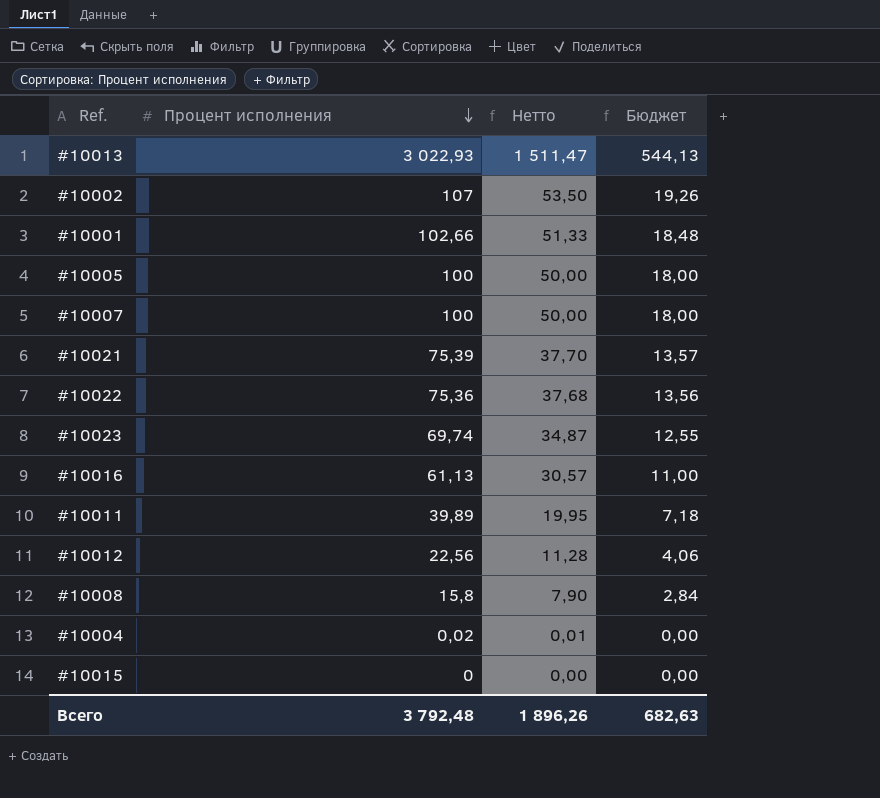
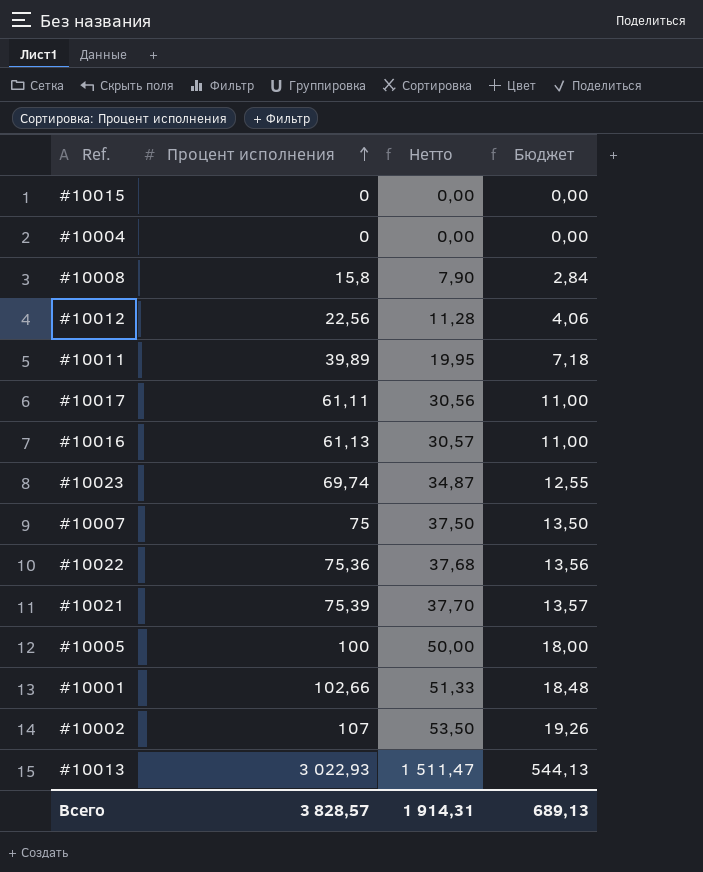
row order: Процент исполнения descending -> Процент исполнения ascending
#10004 | Процент исполнения: 0,02 -> 0
#10004 | Нетто: 0,01 -> 0,00
row #10017: none -> 61,11 | 30,56 | 11,00
#10007 | Процент исполнения: 100 -> 75
#10007 | Нетто: 50,00 -> 37,50
#10007 | Бюджет: 18,00 -> 13,50
Всего | Процент исполнения: 3 792,48 -> 3 828,57
Всего | Нетто: 1 896,26 -> 1 914,31
Всего | Бюджет: 682,63 -> 689,13

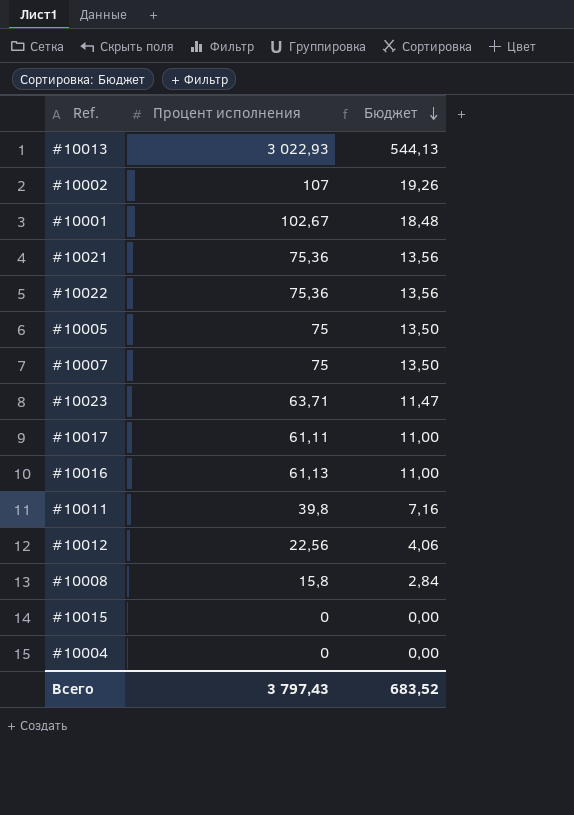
row order: Процент исполнения ascending -> Бюджет descending
column Нетто | formula: [Процент исполнения] * 0,5 -> none
#10001 | Процент исполнения: 102,66 -> 102,67
#10021 | Процент исполнения: 75,39 -> 75,36
#10021 | Бюджет: 13,57 -> 13,56
#10005 | Процент исполнения: 100 -> 75
#10005 | Бюджет: 18,00 -> 13,50
#10023 | Процент исполнения: 69,74 -> 63,71
#10023 | Бюджет: 12,55 -> 11,47
#10011 | Процент исполнения: 39,89 -> 39,8
#10011 | Бюджет: 7,18 -> 7,16
Всего | Процент исполнения: 3 828,57 -> 3 797,43
Всего | Бюджет: 689,13 -> 683,52

